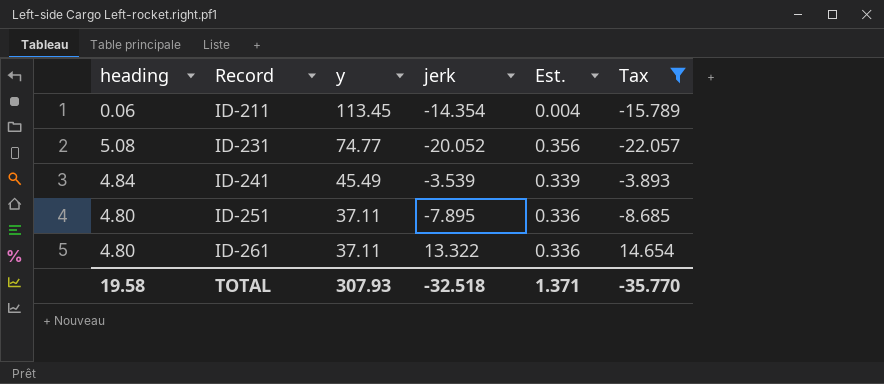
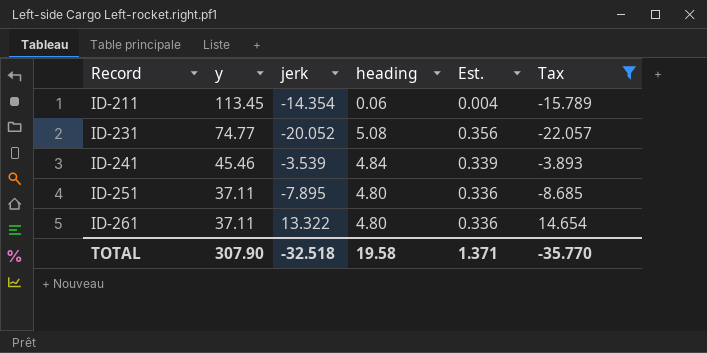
column heading | position: 1 -> 4
ID-241 | y: 45.49 -> 45.46
TOTAL | y: 307.93 -> 307.90

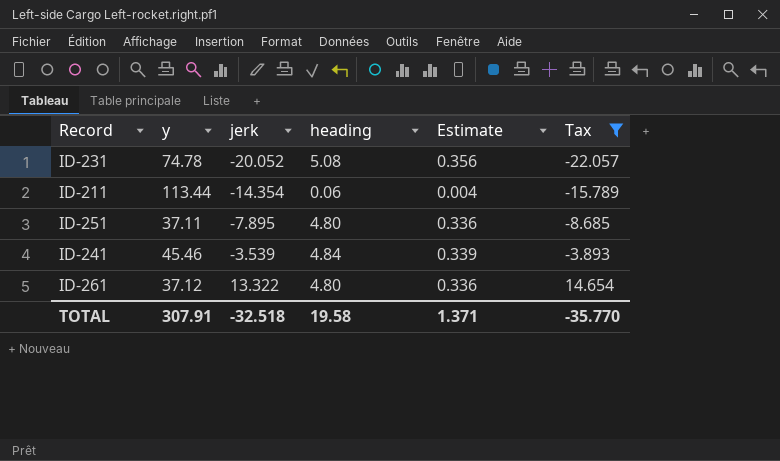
row order: Record ascending -> jerk ascending
column name: Est. -> Estimate
ID-231 | y: 74.77 -> 74.78
ID-211 | y: 113.45 -> 113.44
ID-261 | y: 37.11 -> 37.12
TOTAL | y: 307.90 -> 307.91

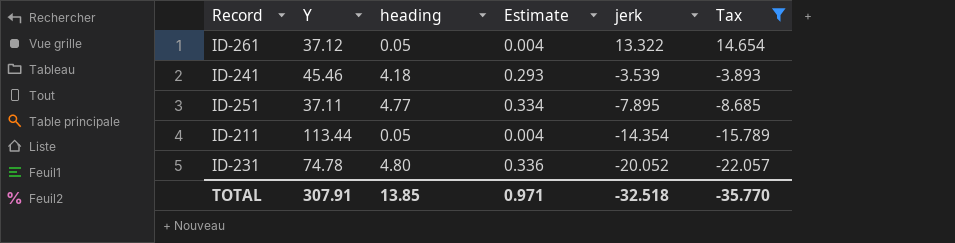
row order: jerk ascending -> jerk descending
column name: y -> Y
column jerk | position: 3 -> 5
ID-261 | heading: 4.80 -> 0.05
ID-261 | Estimate: 0.336 -> 0.004
ID-241 | heading: 4.84 -> 4.18
ID-241 | Estimate: 0.339 -> 0.293
ID-251 | heading: 4.80 -> 4.77
ID-251 | Estimate: 0.336 -> 0.334
ID-211 | heading: 0.06 -> 0.05
ID-231 | heading: 5.08 -> 4.80
ID-231 | Estimate: 0.356 -> 0.336
TOTAL | heading: 19.58 -> 13.85
TOTAL | Estimate: 1.371 -> 0.971

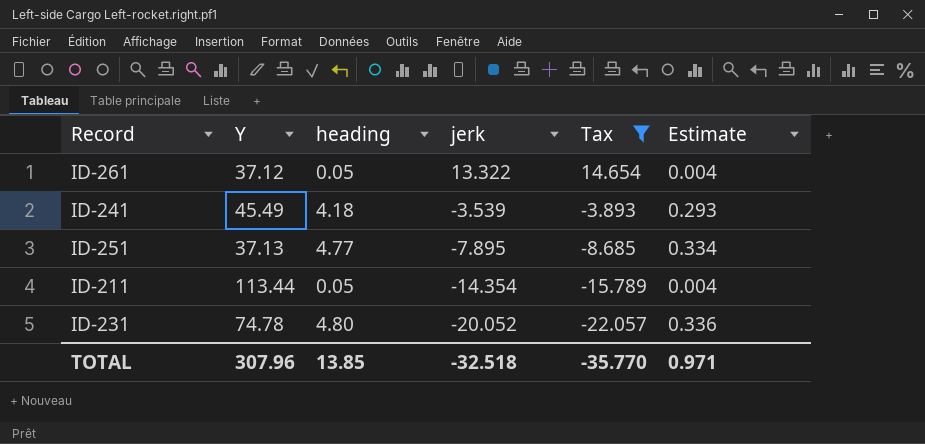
column Estimate | position: 4 -> 6
ID-241 | Y: 45.46 -> 45.49
ID-251 | Y: 37.11 -> 37.13
TOTAL | Y: 307.91 -> 307.96

